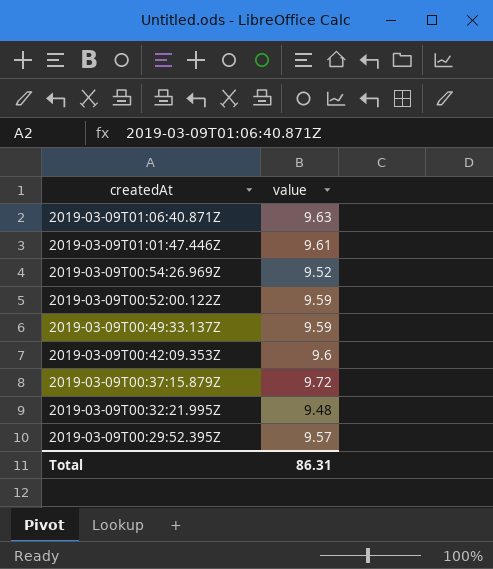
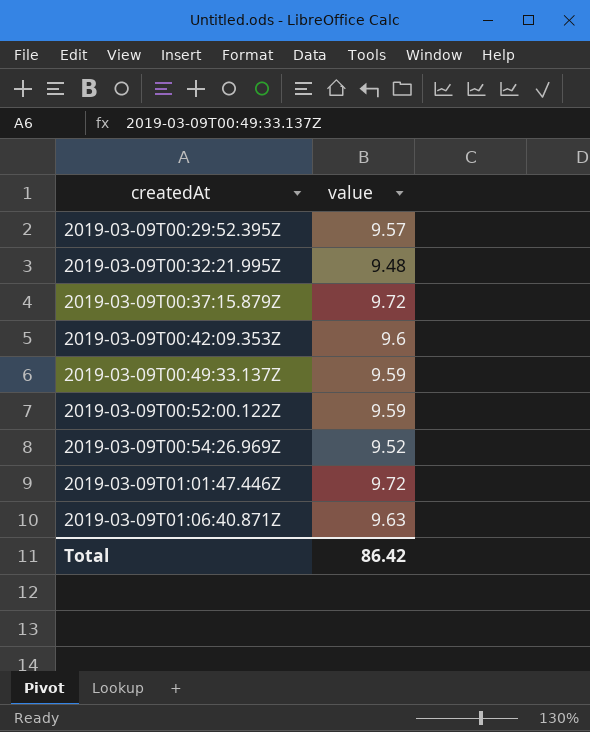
row order: createdAt descending -> createdAt ascending
2019-03-09T01:01:47.446Z | value: 9.61 -> 9.72
Total | value: 86.31 -> 86.42

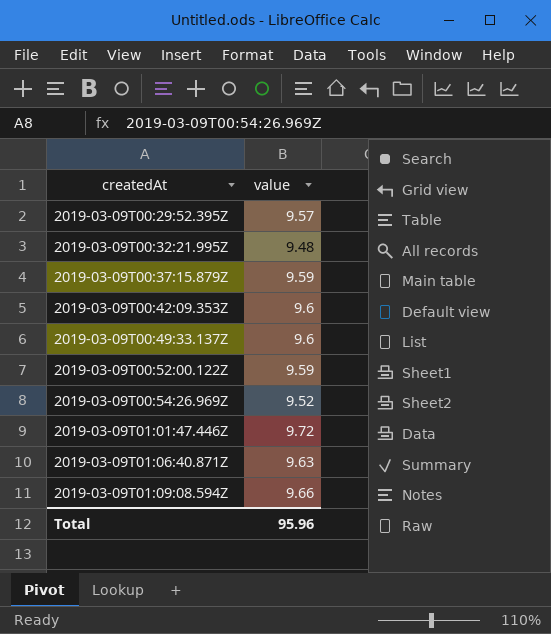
2019-03-09T00:37:15.879Z | value: 9.72 -> 9.59
2019-03-09T00:49:33.137Z | value: 9.59 -> 9.6
row 2019-03-09T01:09:08.594Z: none -> 9.66
Total | value: 86.42 -> 95.96

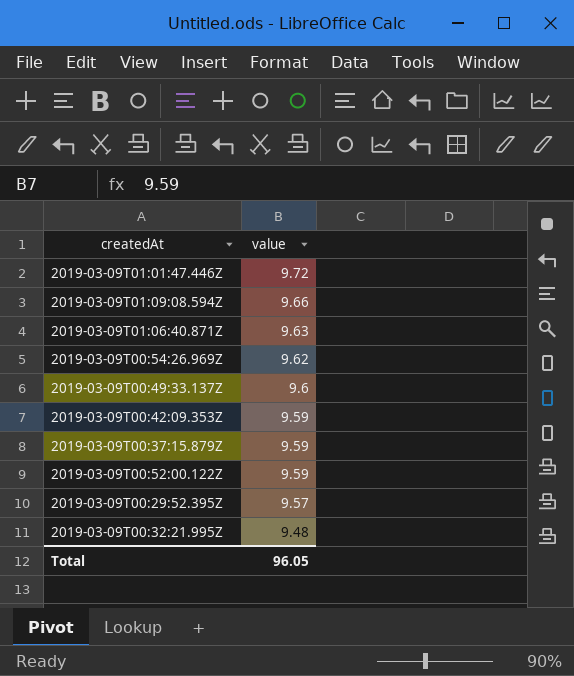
row order: createdAt ascending -> value descending
2019-03-09T00:54:26.969Z | value: 9.52 -> 9.62
2019-03-09T00:42:09.353Z | value: 9.6 -> 9.59
Total | value: 95.96 -> 96.05

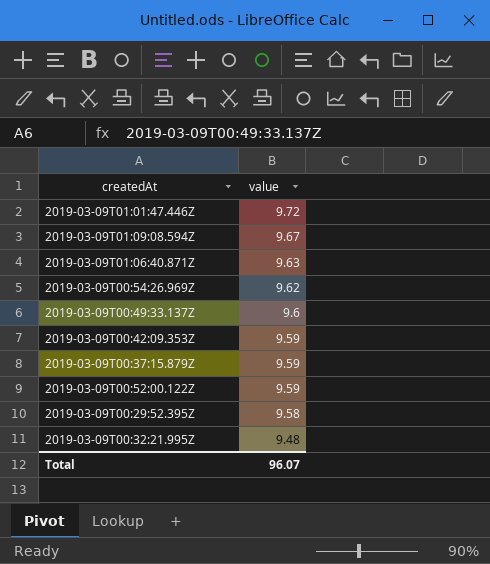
2019-03-09T01:09:08.594Z | value: 9.66 -> 9.67
2019-03-09T00:29:52.395Z | value: 9.57 -> 9.58
Total | value: 96.05 -> 96.07

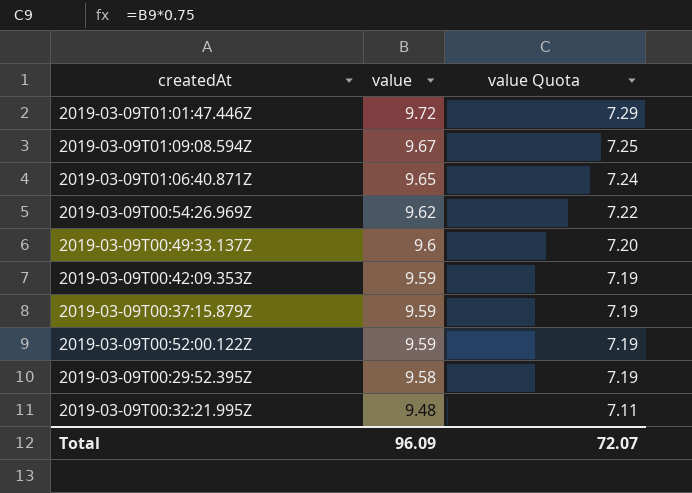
column value Quota | formula: none -> [value] * 0.75
2019-03-09T01:06:40.871Z | value: 9.63 -> 9.65
Total | value: 96.07 -> 96.09

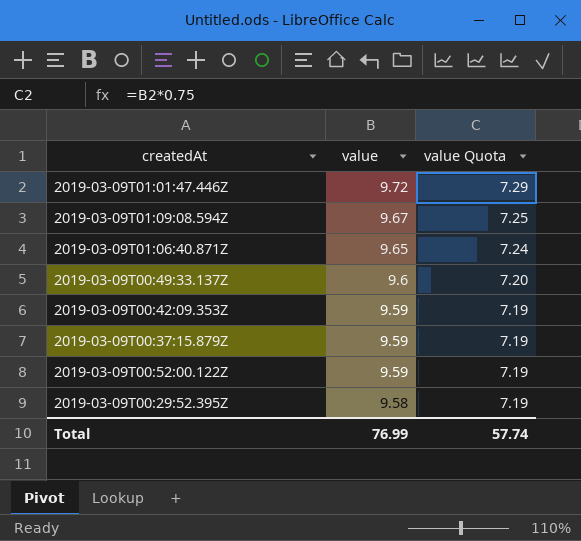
row 2019-03-09T00:54:26.969Z: 9.62 | 7.22 -> none
row 2019-03-09T00:32:21.995Z: 9.48 | 7.11 -> none
Total | value: 96.09 -> 76.99
Total | value Quota: 72.07 -> 57.74

